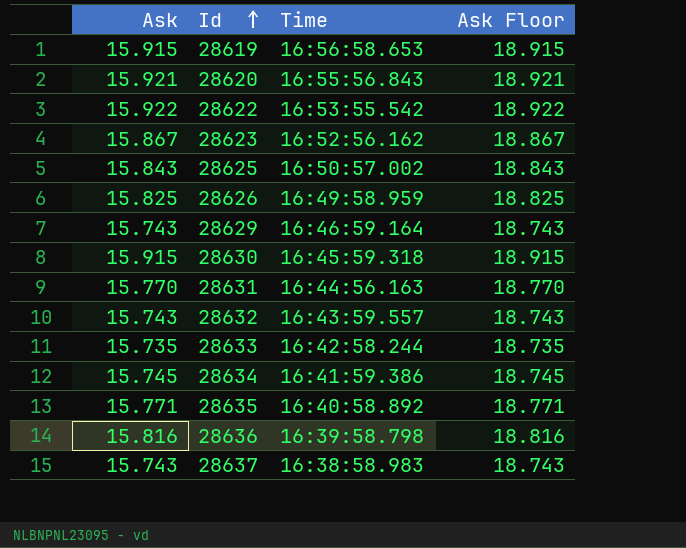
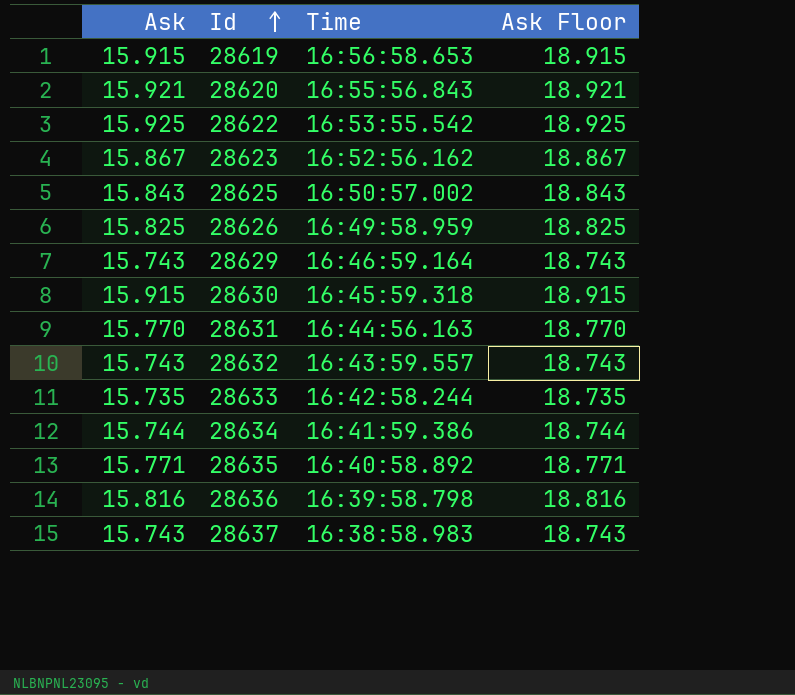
28622 | Ask: 15.922 -> 15.925
28622 | Ask Floor: 18.922 -> 18.925
28634 | Ask: 15.745 -> 15.744
28634 | Ask Floor: 18.745 -> 18.744

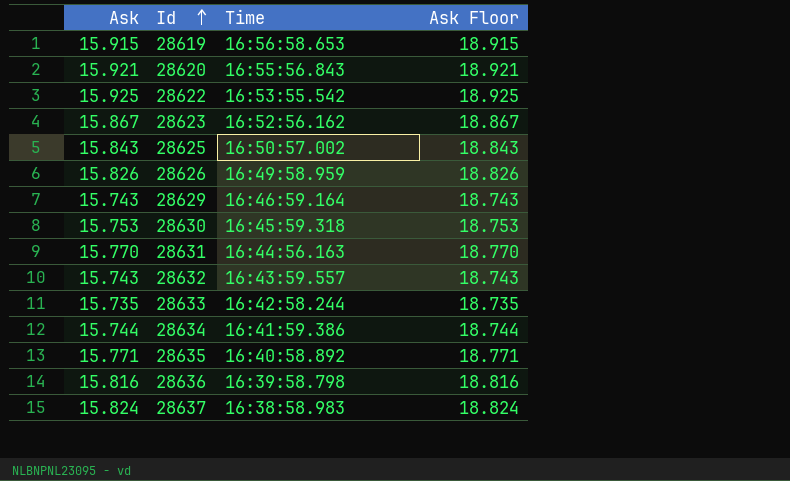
28626 | Ask: 15.825 -> 15.826
28626 | Ask Floor: 18.825 -> 18.826
28630 | Ask: 15.915 -> 15.753
28630 | Ask Floor: 18.915 -> 18.753
28637 | Ask: 15.743 -> 15.824
28637 | Ask Floor: 18.743 -> 18.824

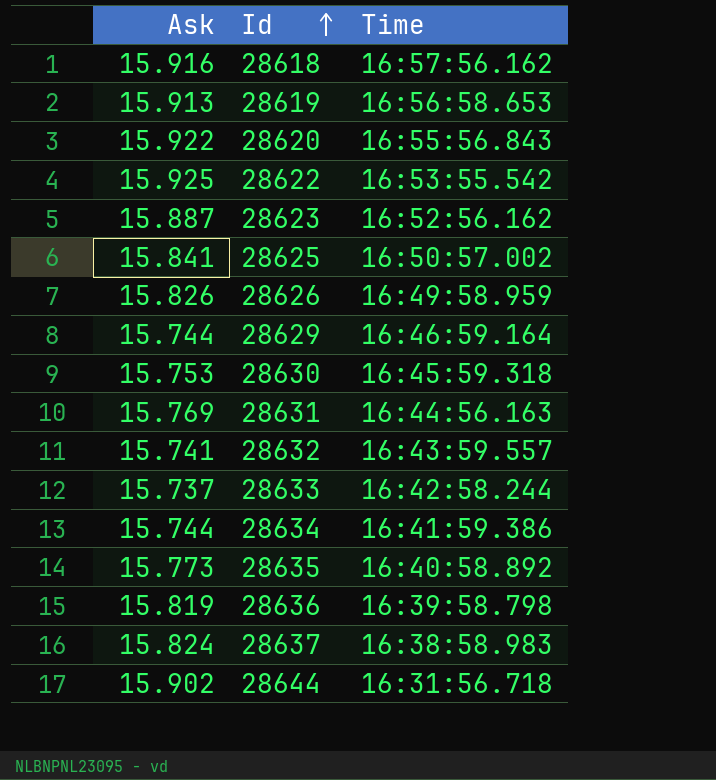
column Ask Floor | formula: [Ask] + 3 -> none
row 28618: none -> 15.916 | 16:57:56.162
28619 | Ask: 15.915 -> 15.913
28620 | Ask: 15.921 -> 15.922
28623 | Ask: 15.867 -> 15.887
28625 | Ask: 15.843 -> 15.841
28629 | Ask: 15.743 -> 15.744
28631 | Ask: 15.770 -> 15.769
28632 | Ask: 15.743 -> 15.741
28633 | Ask: 15.735 -> 15.737
28635 | Ask: 15.771 -> 15.773
28636 | Ask: 15.816 -> 15.819
row 28644: none -> 15.902 | 16:31:56.718

